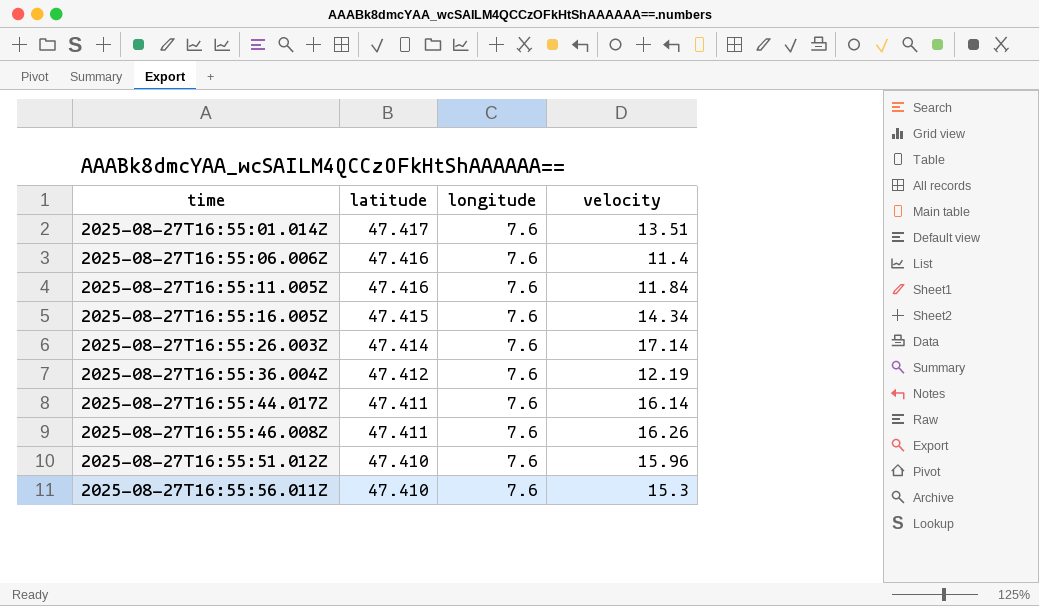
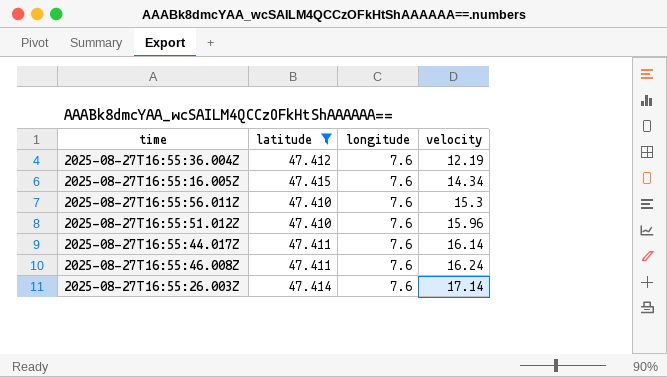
filter: none -> latitude <= 47.415
row order: time ascending -> velocity ascending
2025-08-27T16:55:46.008Z | velocity: 16.26 -> 16.24

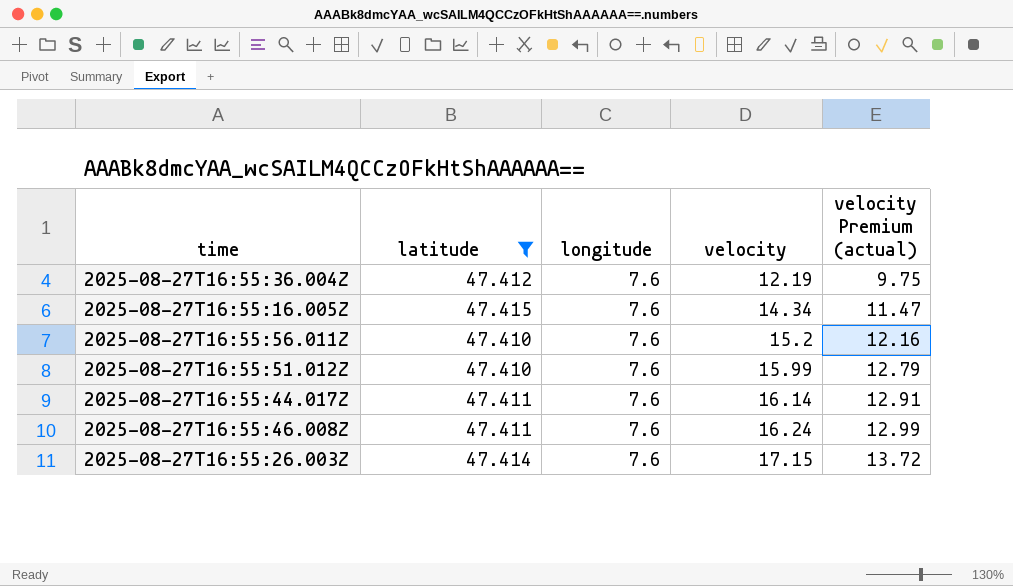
column velocity Premium (actual) | formula: none -> [velocity] * 0.8
2025-08-27T16:55:56.011Z | velocity: 15.3 -> 15.2
2025-08-27T16:55:51.012Z | velocity: 15.96 -> 15.99
2025-08-27T16:55:26.003Z | velocity: 17.14 -> 17.15

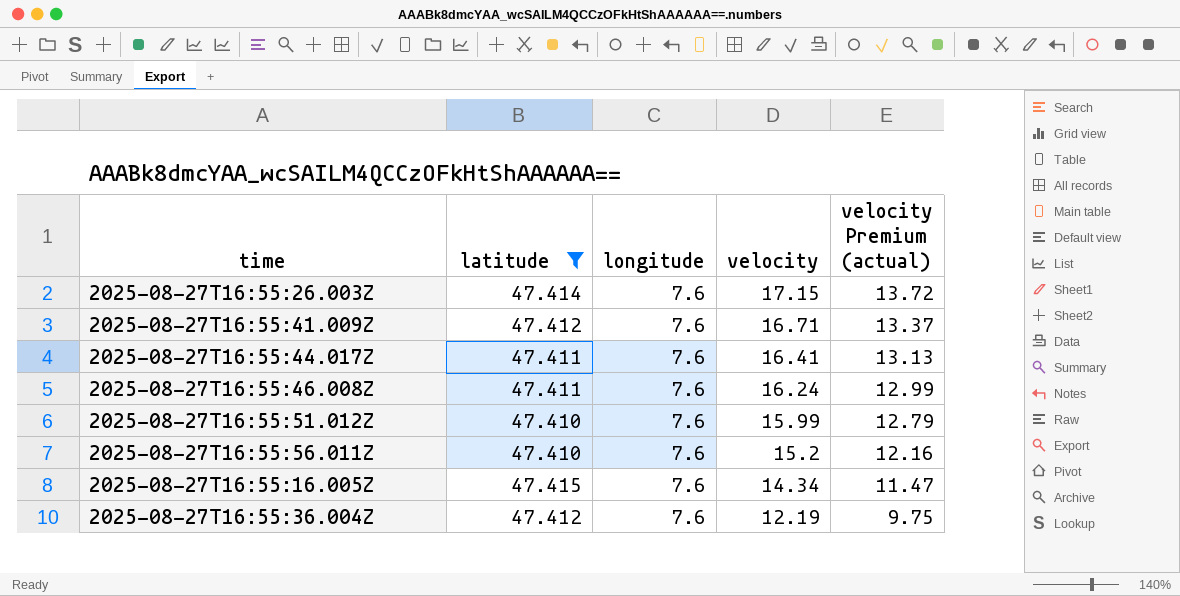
row order: velocity ascending -> velocity descending
row 2025-08-27T16:55:41.009Z: none -> 47.412 | 7.6 | 16.71 | 13.37
2025-08-27T16:55:44.017Z | velocity: 16.14 -> 16.41
2025-08-27T16:55:44.017Z | velocity Premium (actual): 12.91 -> 13.13

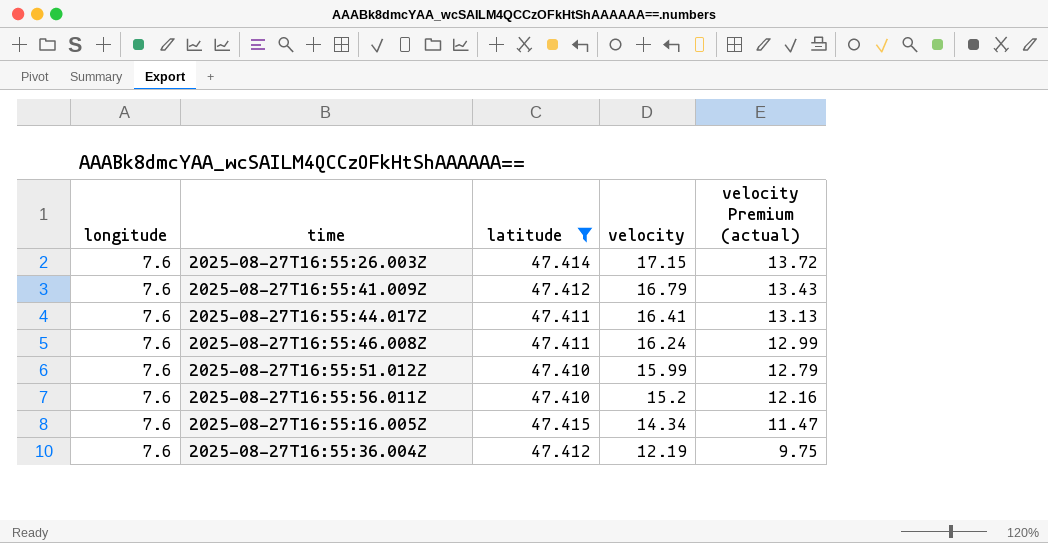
column longitude | position: 3 -> 1
2025-08-27T16:55:41.009Z | velocity: 16.71 -> 16.79
2025-08-27T16:55:41.009Z | velocity Premium (actual): 13.37 -> 13.43

